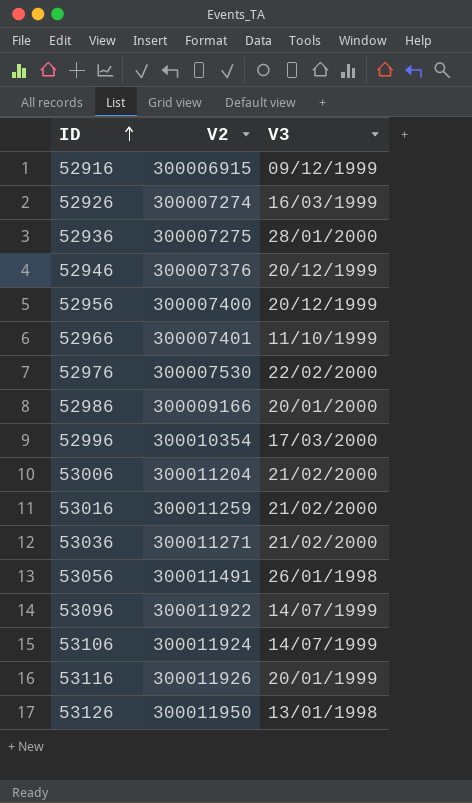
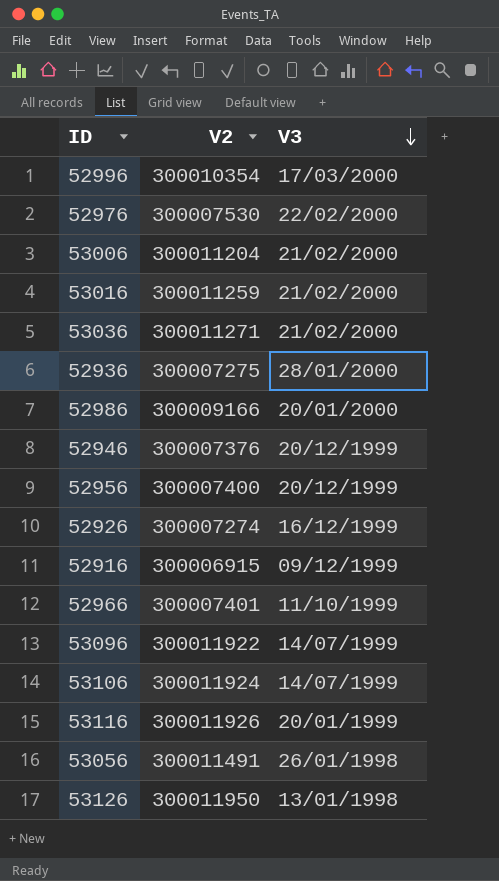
row order: ID ascending -> V3 descending
52926 | V3: 16/03/1999 -> 16/12/1999

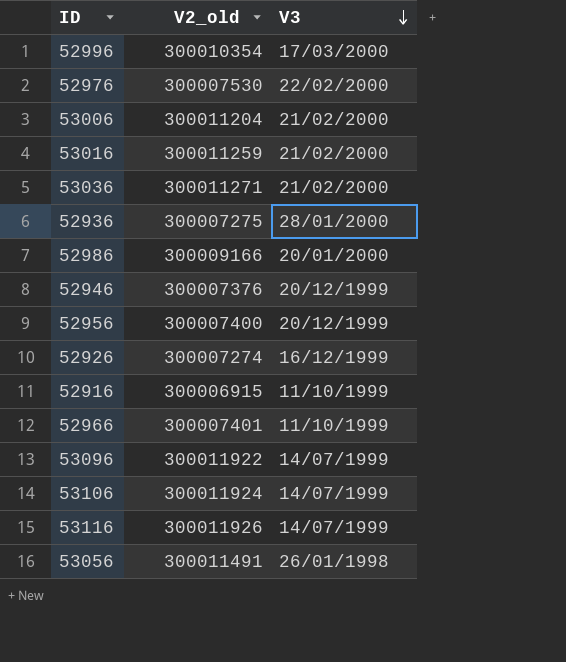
column name: V2 -> V2_old
row 53126: 300011950 | 13/01/1998 -> none
52916 | V3: 09/12/1999 -> 11/10/1999
53116 | V3: 20/01/1999 -> 14/07/1999

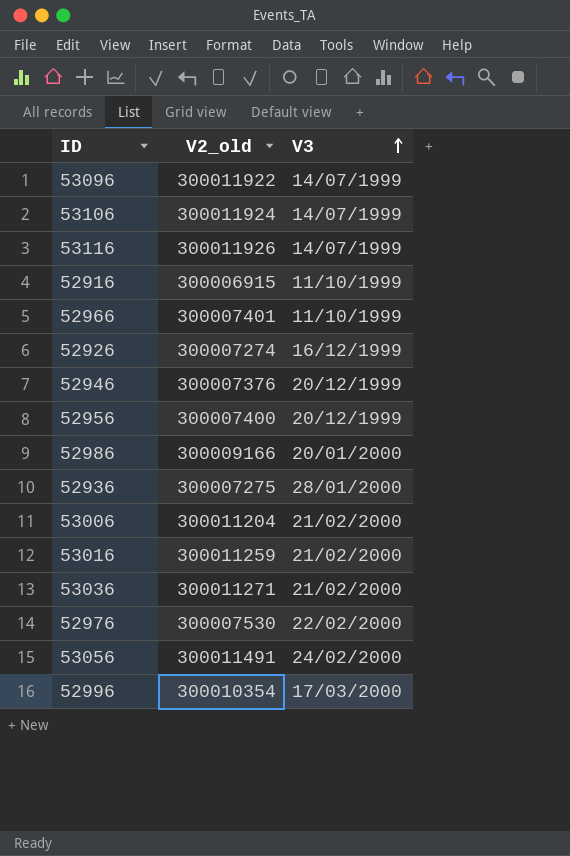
row order: V3 descending -> V3 ascending
53056 | V3: 26/01/1998 -> 24/02/2000

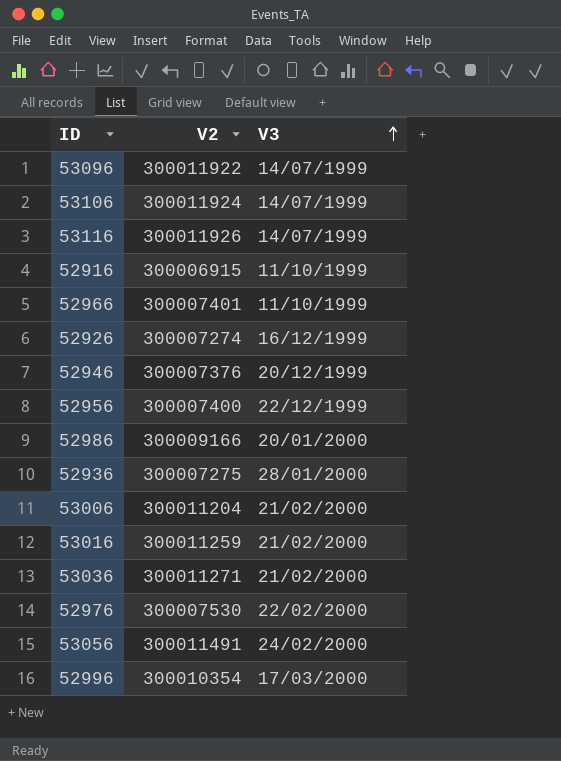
column name: V2_old -> V2
52956 | V3: 20/12/1999 -> 22/12/1999

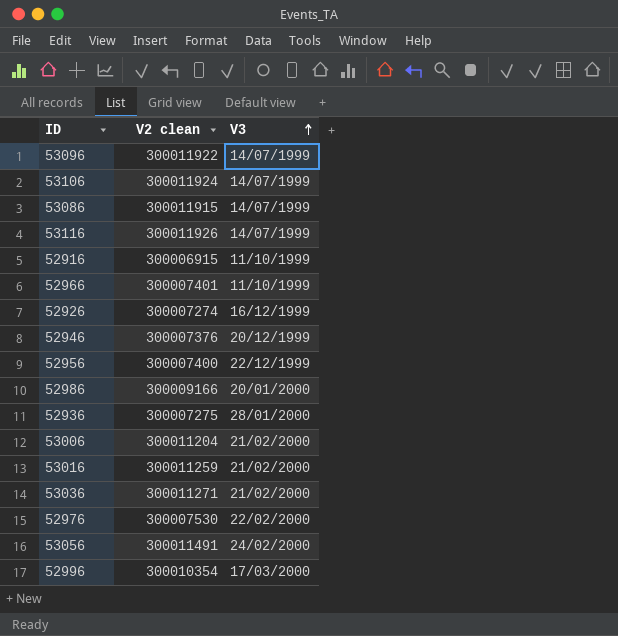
column name: V2 -> V2 clean
row 53086: none -> 300011915 | 14/07/1999

